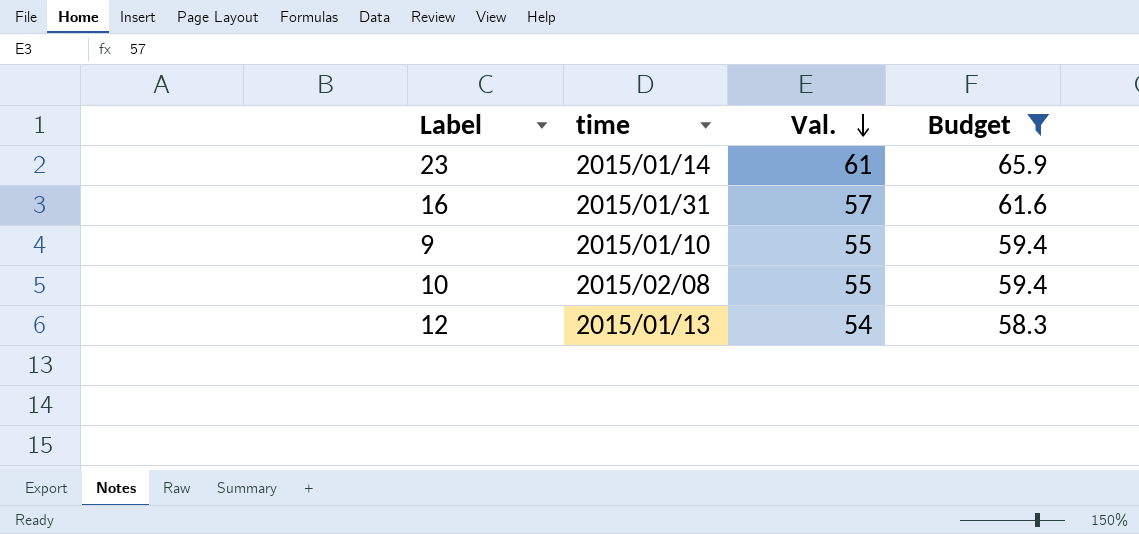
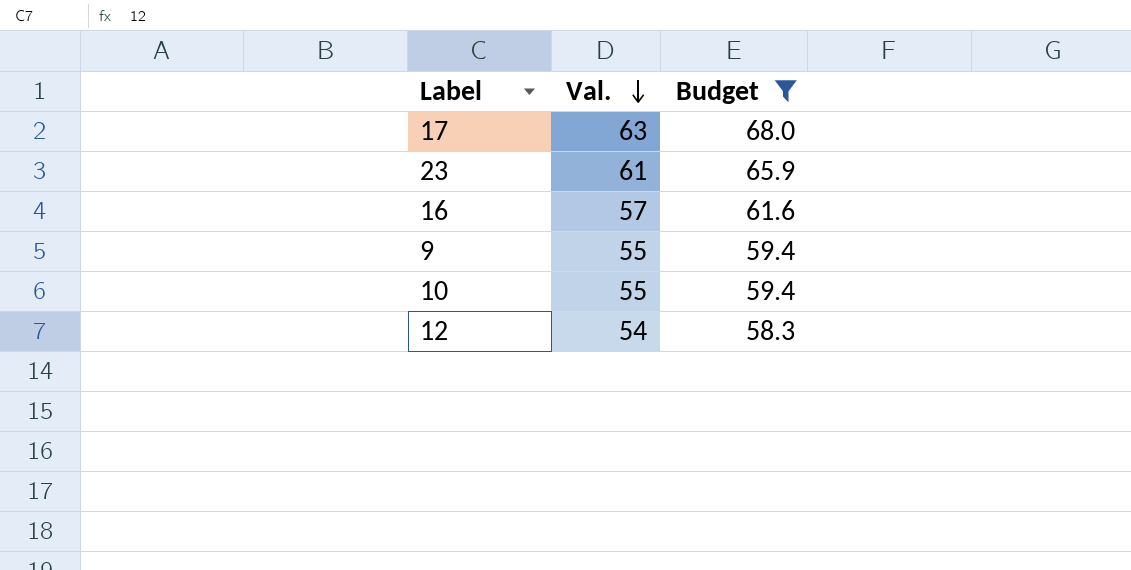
column time | position: 2 -> none
row 17: none -> 63 | 68.0

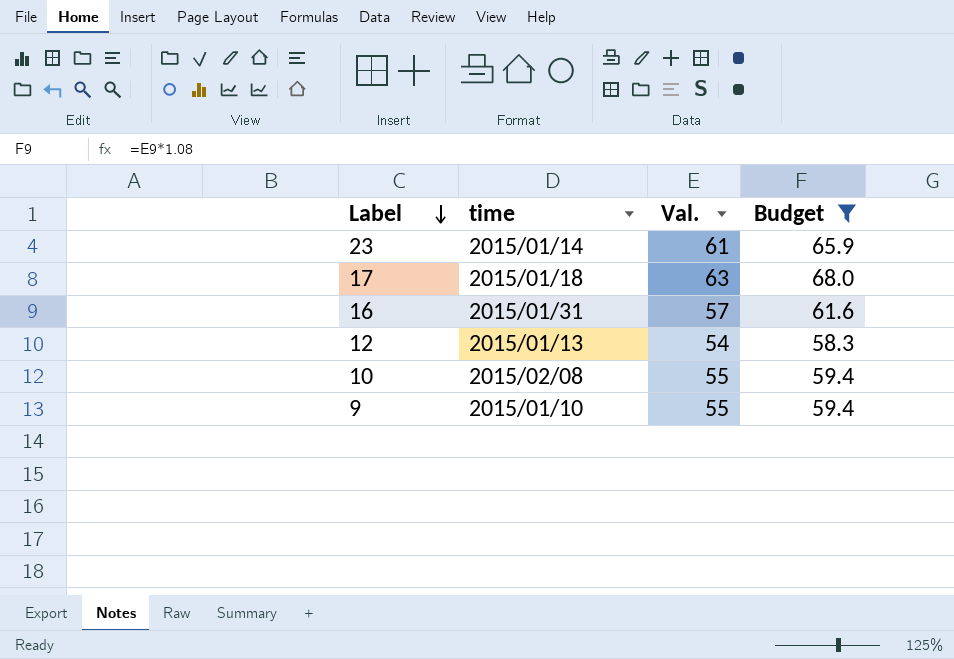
row order: Val. descending -> Label descending
column time | position: none -> 2

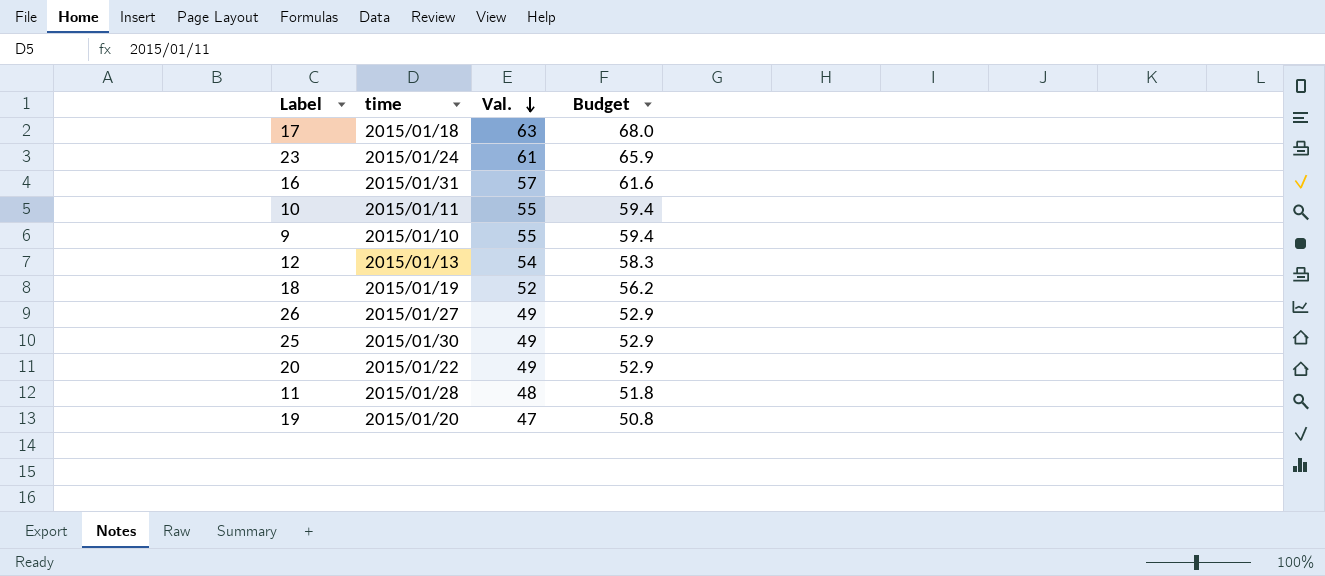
filter: Budget >= 58.3 -> none
row order: Label descending -> Val. descending
23 | time: 2015/01/14 -> 2015/01/24
10 | time: 2015/02/08 -> 2015/01/11

